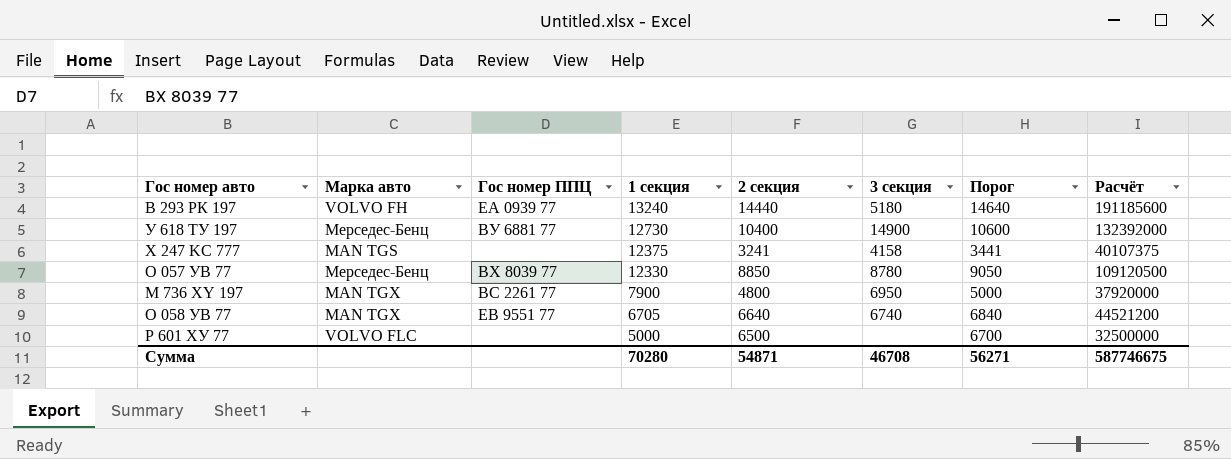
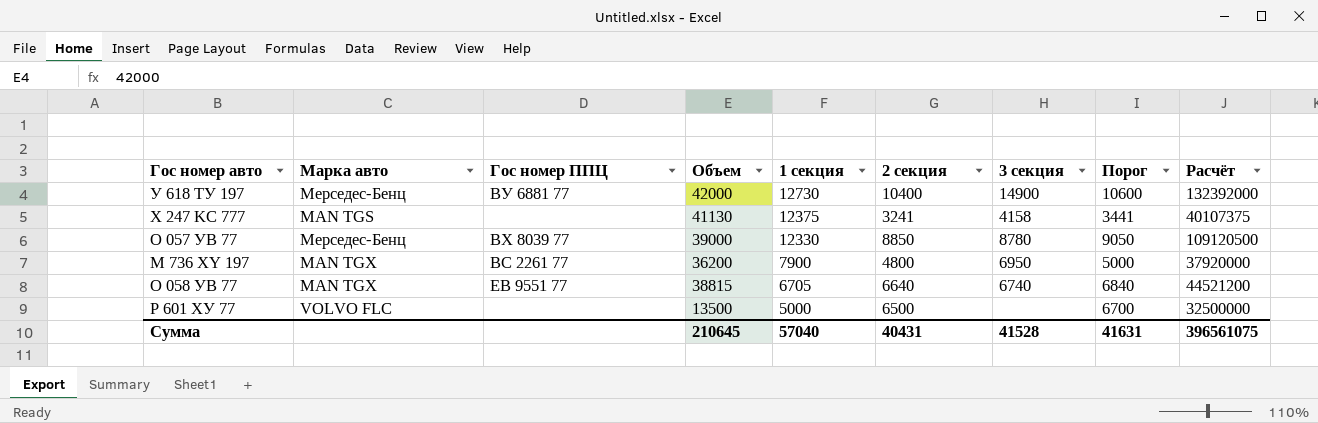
column Объем | position: none -> 4
row В 293 РК 197: VOLVO FH | ЕА 0939 77 | 13240 | 14440 | 5180 | 14640 | 191185600 -> none
Сумма | 1 секция: 70280 -> 57040
Сумма | 2 секция: 54871 -> 40431
Сумма | 3 секция: 46708 -> 41528
Сумма | Порог: 56271 -> 41631
Сумма | Расчёт: 587746675 -> 396561075

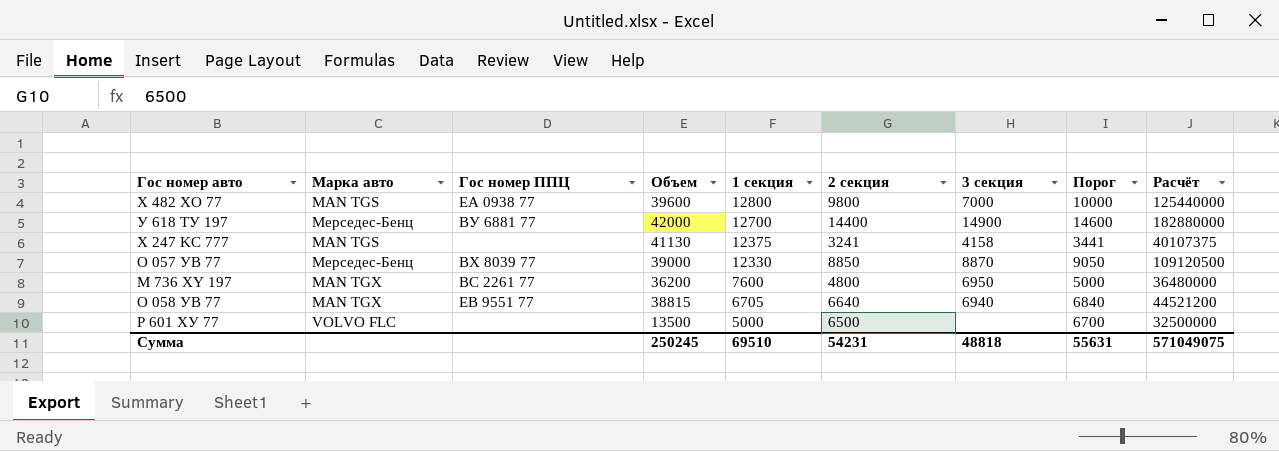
row X 482 XO 77: none -> МАN TGS | EA 0938 77 | 39600 | 12800 | 9800 | 7000 | 10000 | 125440000
У 618 ТУ 197 | 1 секция: 12730 -> 12700
У 618 ТУ 197 | 2 секция: 10400 -> 14400
У 618 ТУ 197 | Порог: 10600 -> 14600
У 618 ТУ 197 | Расчёт: 132392000 -> 182880000
О 057 УВ 77 | 3 секция: 8780 -> 8870
M 736 XY 197 | 1 секция: 7900 -> 7600
M 736 XY 197 | Расчёт: 37920000 -> 36480000
О 058 УВ 77 | 3 секция: 6740 -> 6940
Сумма | Объем: 210645 -> 250245
Сумма | 1 секция: 57040 -> 69510
Сумма | 2 секция: 40431 -> 54231
Сумма | 3 секция: 41528 -> 48818
Сумма | Порог: 41631 -> 55631
Сумма | Расчёт: 396561075 -> 571049075

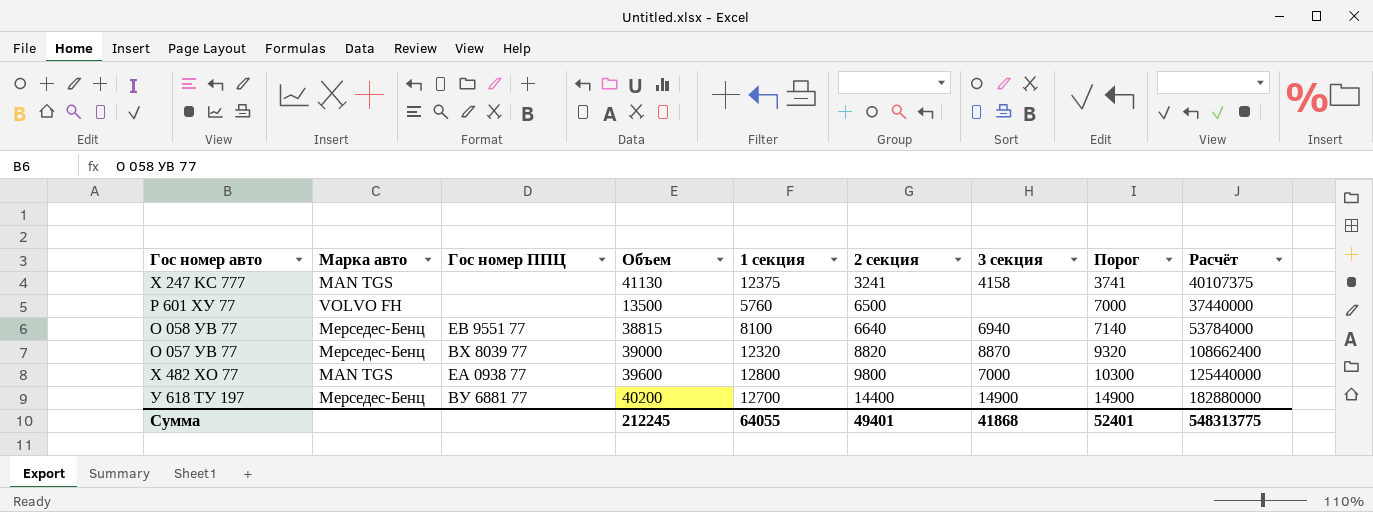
row order: 1 секция descending -> 2 секция ascending
column Порог | formula: [2 секция] + 200 -> [2 секция] + 500
row M 736 XY 197: МАN TGX | ВС 2261 77 | 36200 | 7600 | 4800 | 6950 | 5000 | 36480000 -> none
Р 601 ХУ 77 | Марка авто: VOLVO FLC -> VOLVO FH
Р 601 ХУ 77 | 1 секция: 5000 -> 5760
Р 601 ХУ 77 | Расчёт: 32500000 -> 37440000
О 058 УВ 77 | Марка авто: МАN TGX -> Мерседес-Бенц
О 058 УВ 77 | 1 секция: 6705 -> 8100
О 058 УВ 77 | Расчёт: 44521200 -> 53784000
О 057 УВ 77 | 1 секция: 12330 -> 12320
О 057 УВ 77 | 2 секция: 8850 -> 8820
О 057 УВ 77 | Расчёт: 109120500 -> 108662400
У 618 ТУ 197 | Объем: 42000 -> 40200
Сумма | Объем: 250245 -> 212245
Сумма | 1 секция: 69510 -> 64055
Сумма | 2 секция: 54231 -> 49401
Сумма | 3 секция: 48818 -> 41868
Сумма | Порог: 55631 -> 52401
Сумма | Расчёт: 571049075 -> 548313775

